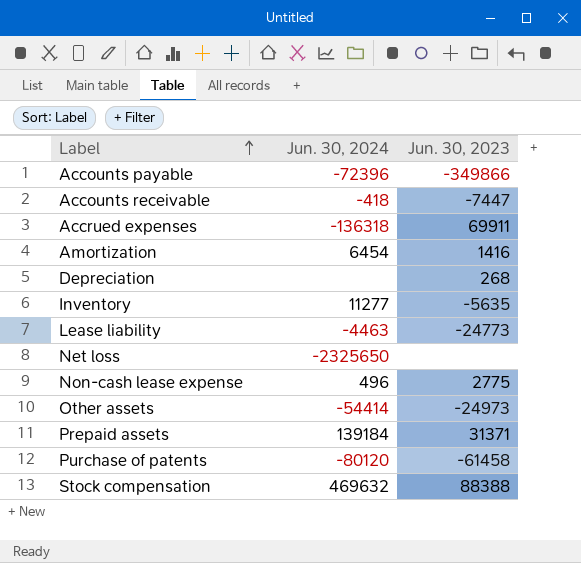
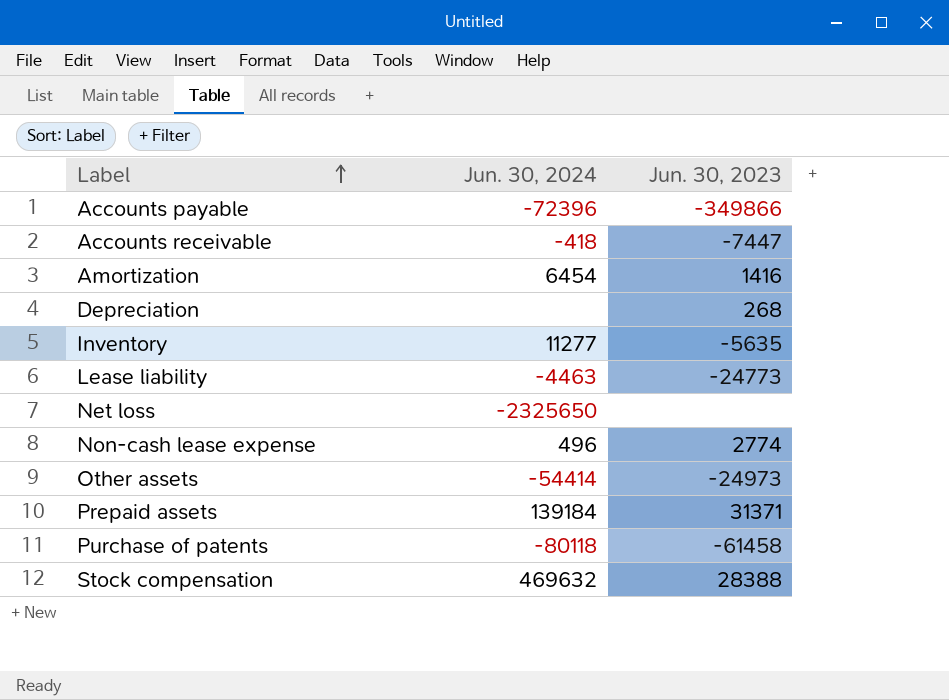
row Accrued expenses: -136318 | 69911 -> none
Non-cash lease expense | Jun. 30, 2023: 2775 -> 2774
Purchase of patents | Jun. 30, 2024: -80120 -> -80118
Stock compensation | Jun. 30, 2023: 88388 -> 28388

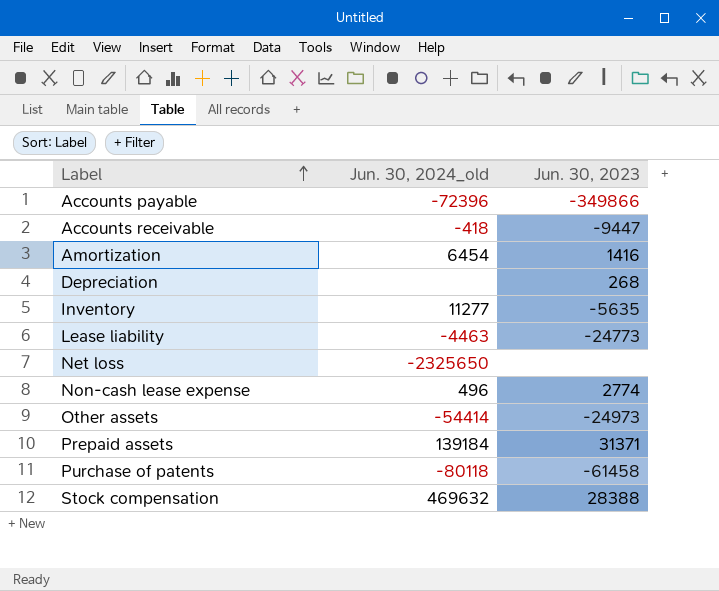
column name: Jun. 30, 2024 -> Jun. 30, 2024_old
Accounts receivable | Jun. 30, 2023: -7447 -> -9447

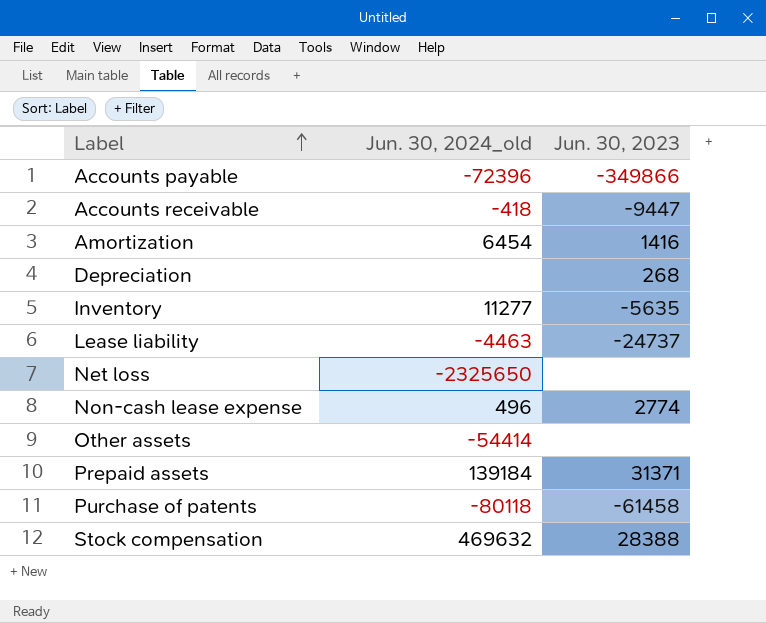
Lease liability | Jun. 30, 2023: -24773 -> -24737
Other assets | Jun. 30, 2023: -24973 -> none

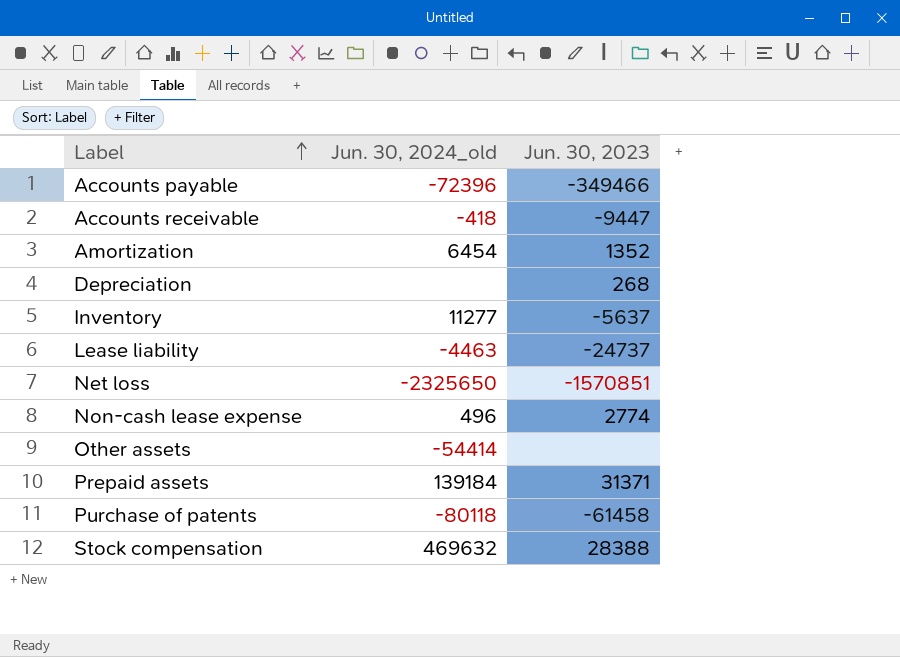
Accounts payable | Jun. 30, 2023: -349866 -> -349466
Amortization | Jun. 30, 2023: 1416 -> 1352
Inventory | Jun. 30, 2023: -5635 -> -5637
Net loss | Jun. 30, 2023: none -> -1570851

